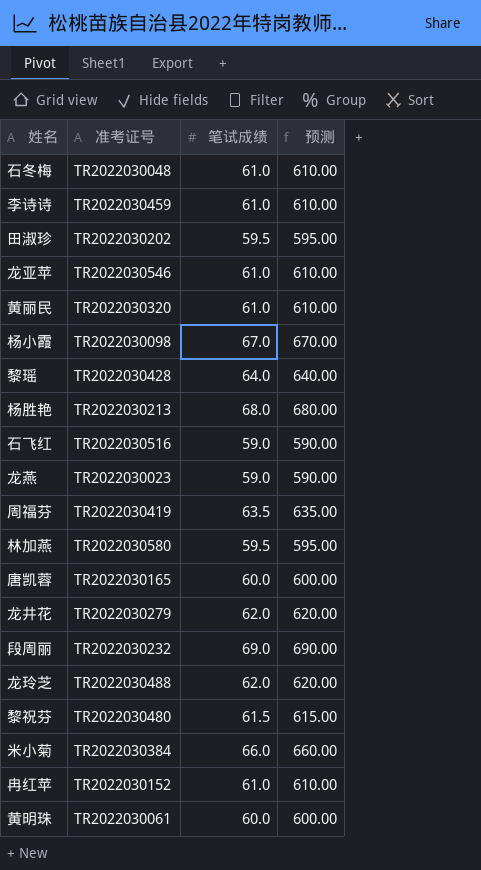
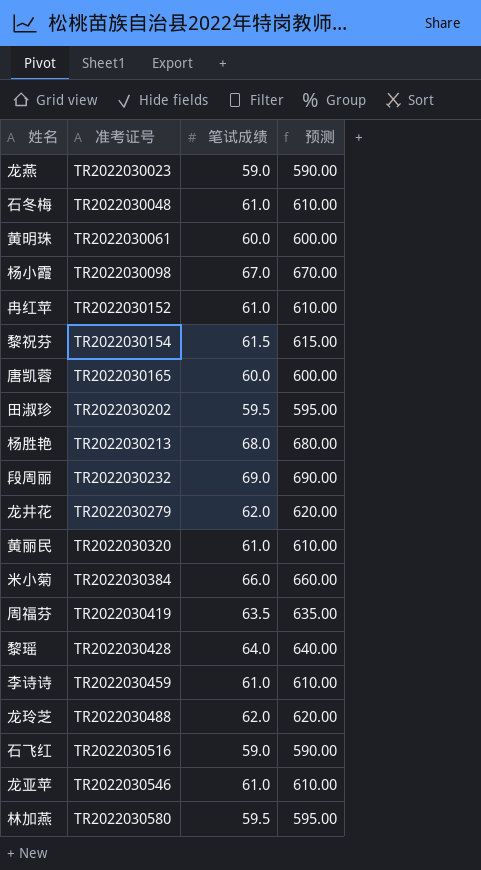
row order: none -> 准考证号 ascending
黎祝芬 | 准考证号: TR2022030480 -> TR2022030154

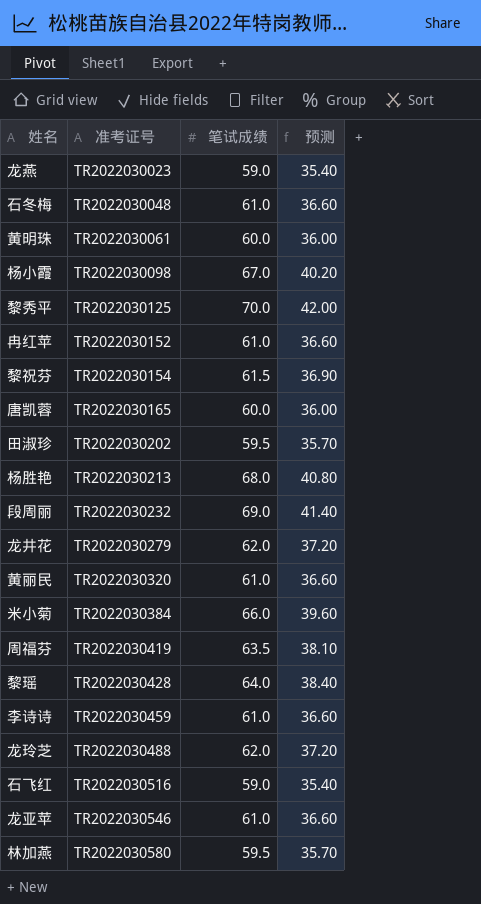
column 预测 | formula: [笔试成绩] * 10 -> [笔试成绩] * 0.6
row 黎秀平: none -> TR2022030125 | 70.0 | 42.00

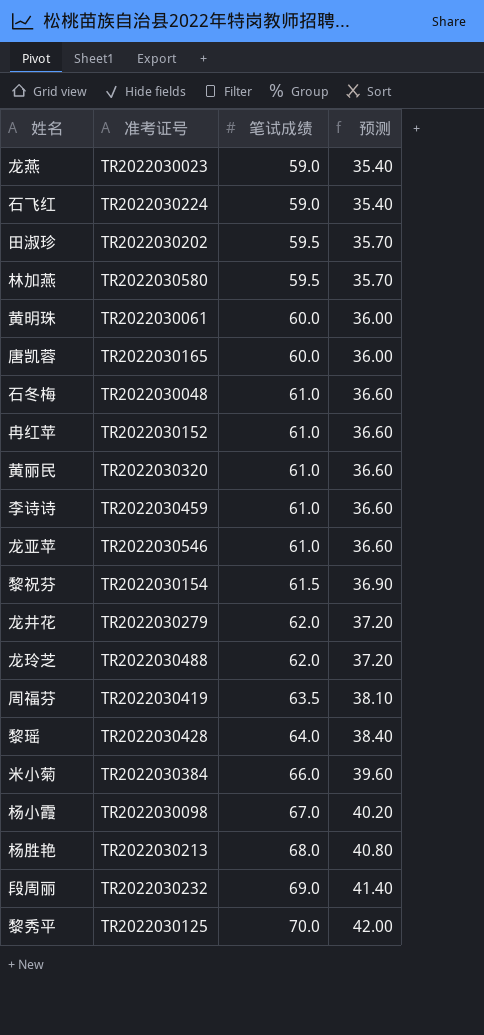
row order: 准考证号 ascending -> 笔试成绩 ascending
石飞红 | 准考证号: TR2022030516 -> TR2022030224

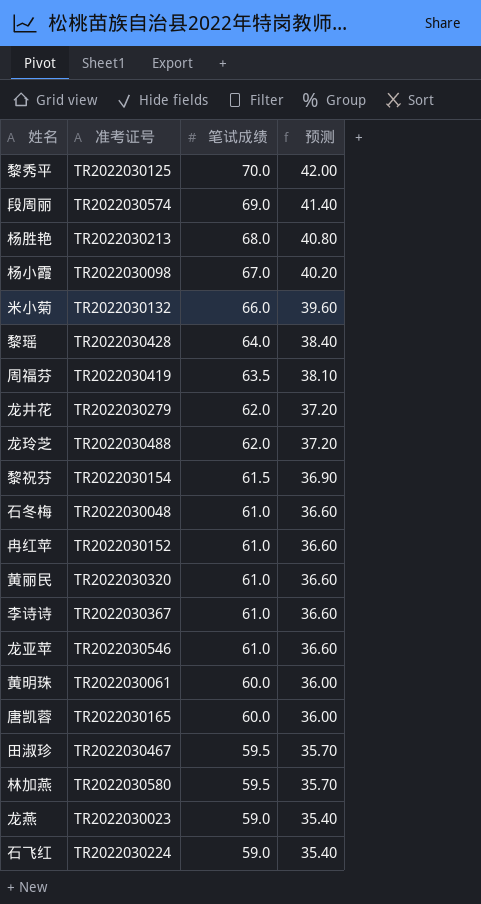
row order: 笔试成绩 ascending -> 笔试成绩 descending
段周丽 | 准考证号: TR2022030232 -> TR2022030574
米小菊 | 准考证号: TR2022030384 -> TR2022030132
李诗诗 | 准考证号: TR2022030459 -> TR2022030367
田淑珍 | 准考证号: TR2022030202 -> TR2022030467

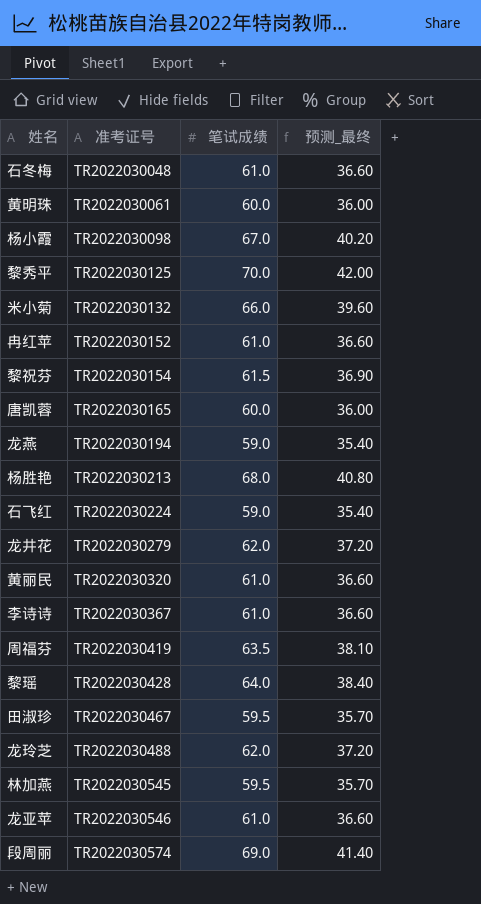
row order: 笔试成绩 descending -> 准考证号 ascending
column name: 预测 -> 预测_最终
龙燕 | 准考证号: TR2022030023 -> TR2022030194
林加燕 | 准考证号: TR2022030580 -> TR2022030545

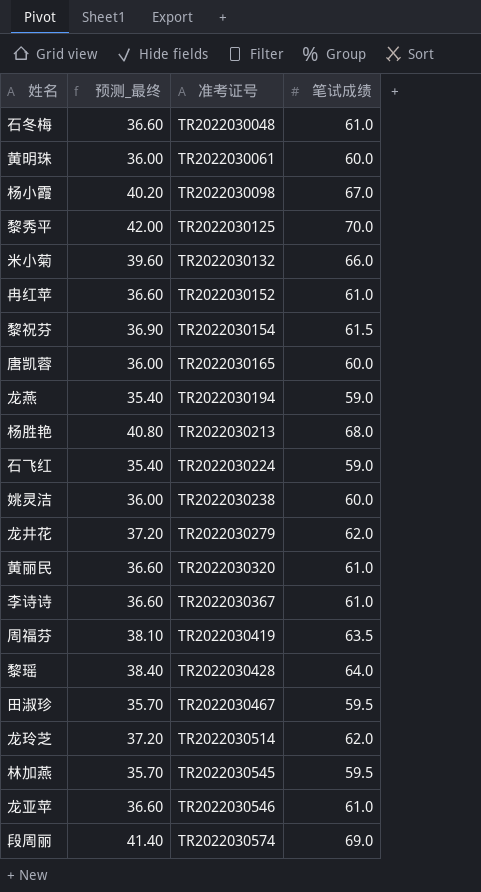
column 预测_最终 | position: 4 -> 2
row 姚灵洁: none -> 36.00 | TR2022030238 | 60.0
龙玲芝 | 准考证号: TR2022030488 -> TR2022030514

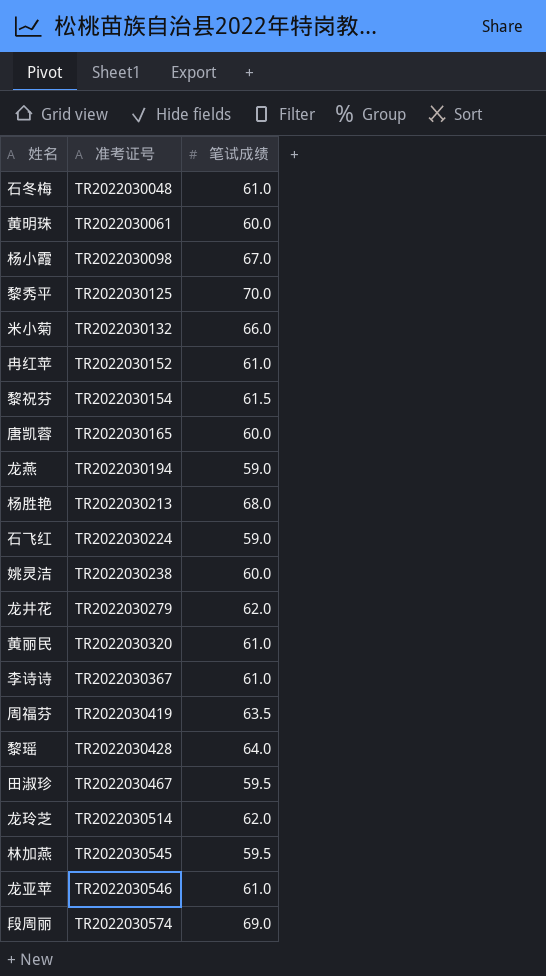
column 预测_最终 | formula: [笔试成绩] * 0.6 -> none

